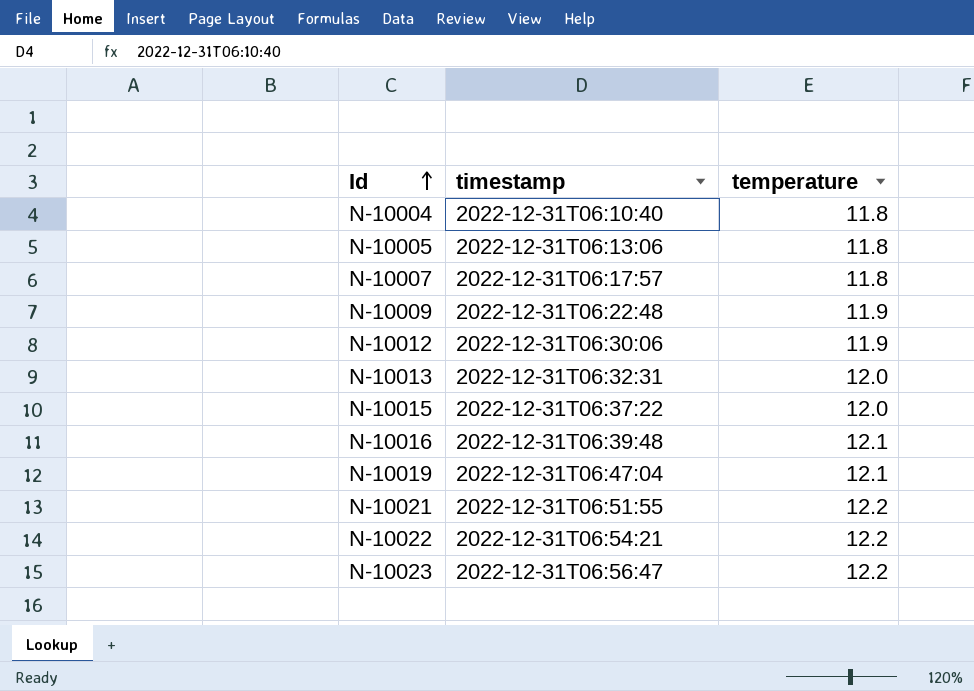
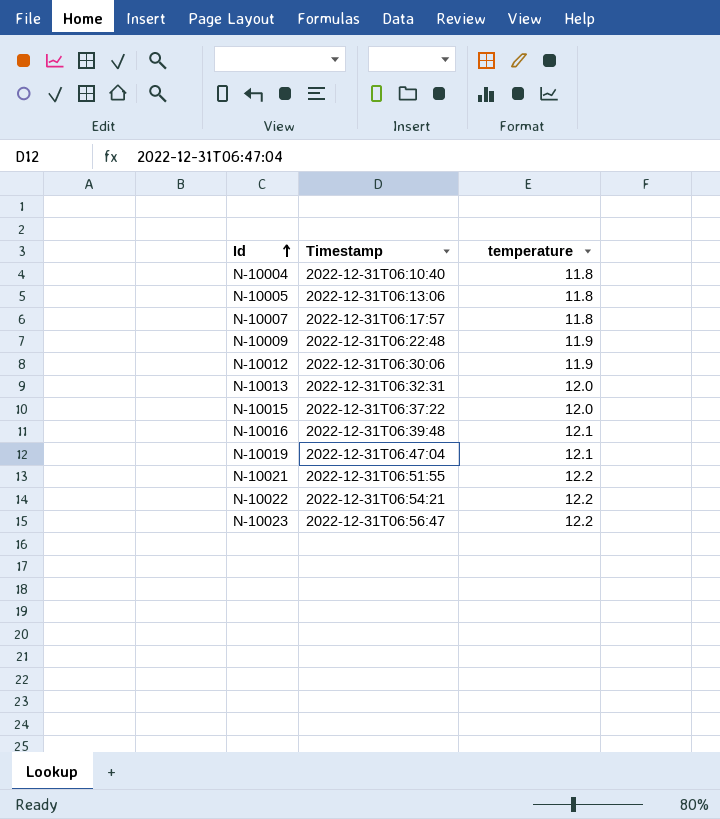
column name: timestamp -> Timestamp

